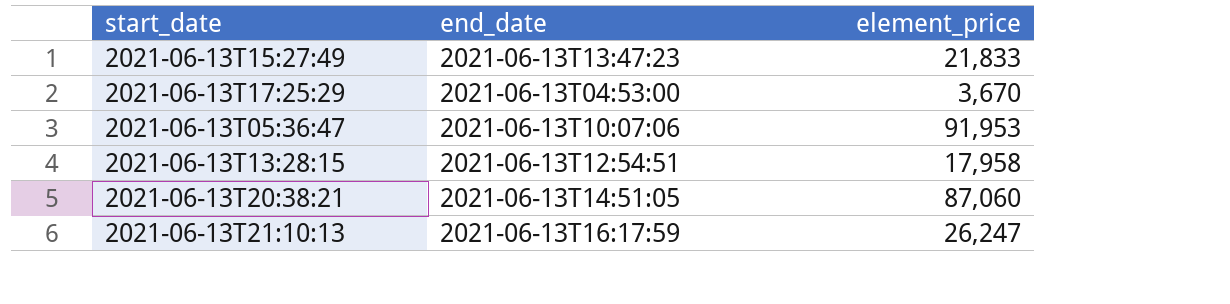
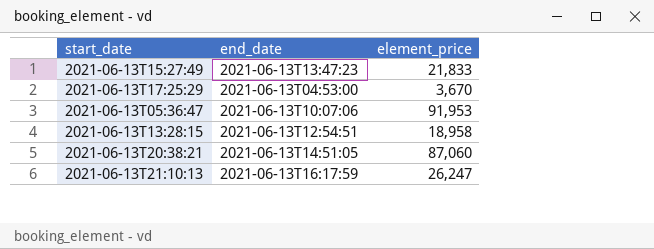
2021-06-13T13:28:15 | element_price: 17,958 -> 18,958

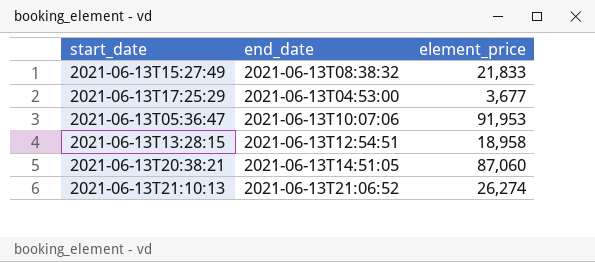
2021-06-13T15:27:49 | end_date: 2021-06-13T13:47:23 -> 2021-06-13T08:38:32
2021-06-13T17:25:29 | element_price: 3,670 -> 3,677
2021-06-13T21:10:13 | end_date: 2021-06-13T16:17:59 -> 2021-06-13T21:06:52
2021-06-13T21:10:13 | element_price: 26,247 -> 26,274

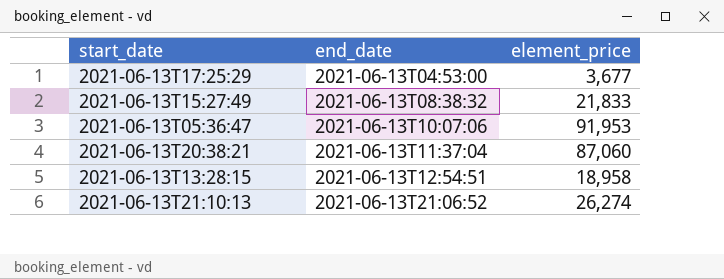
row order: none -> end_date ascending
2021-06-13T20:38:21 | end_date: 2021-06-13T14:51:05 -> 2021-06-13T11:37:04

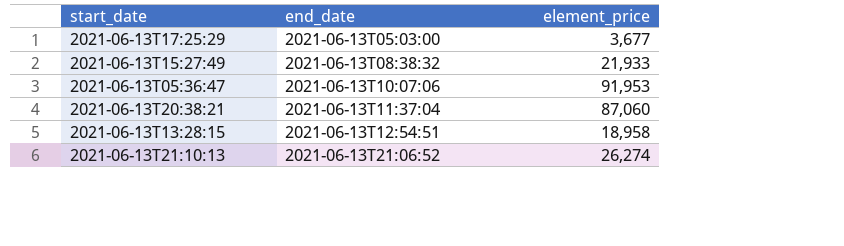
2021-06-13T17:25:29 | end_date: 2021-06-13T04:53:00 -> 2021-06-13T05:03:00
2021-06-13T15:27:49 | element_price: 21,833 -> 21,933

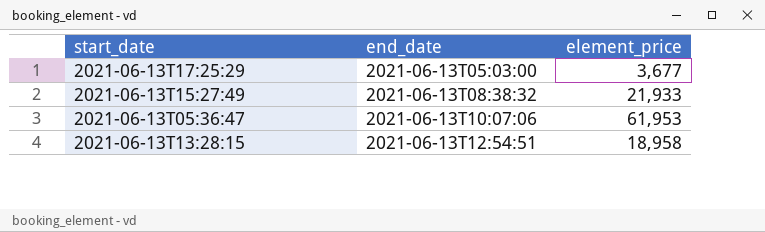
row 2021-06-13T20:38:21: 2021-06-13T11:37:04 | 87,060 -> none
row 2021-06-13T21:10:13: 2021-06-13T21:06:52 | 26,274 -> none
2021-06-13T05:36:47 | element_price: 91,953 -> 61,953

